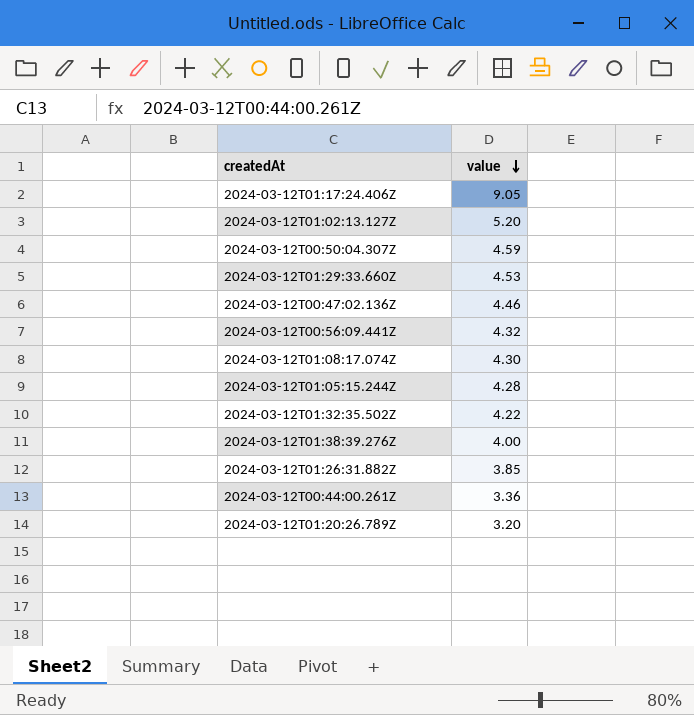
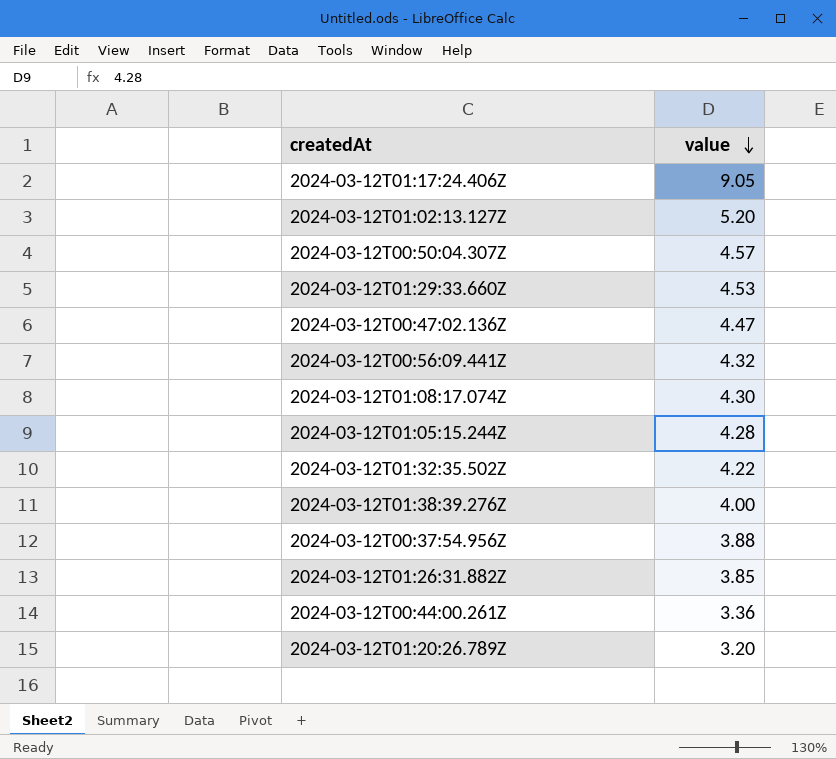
2024-03-12T00:50:04.307Z | value: 4.59 -> 4.57
2024-03-12T00:47:02.136Z | value: 4.46 -> 4.47
row 2024-03-12T00:37:54.956Z: none -> 3.88

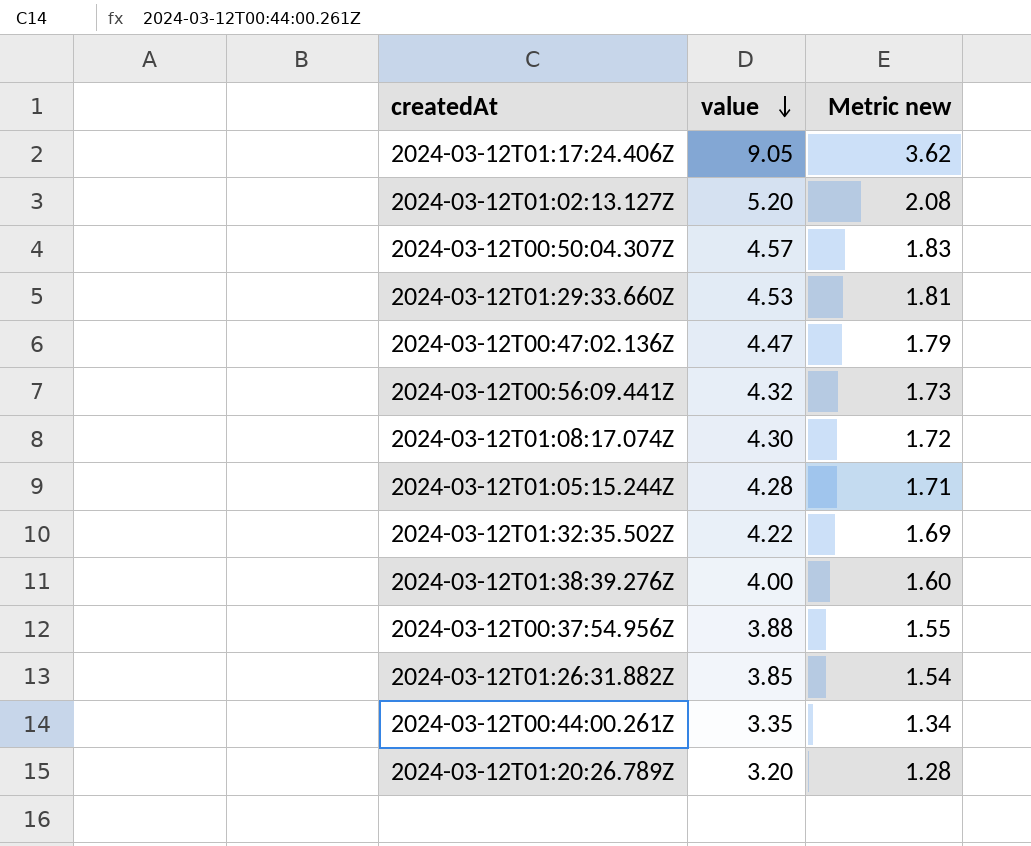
column Metric new | formula: none -> [value] * 0.4
2024-03-12T00:44:00.261Z | value: 3.36 -> 3.35

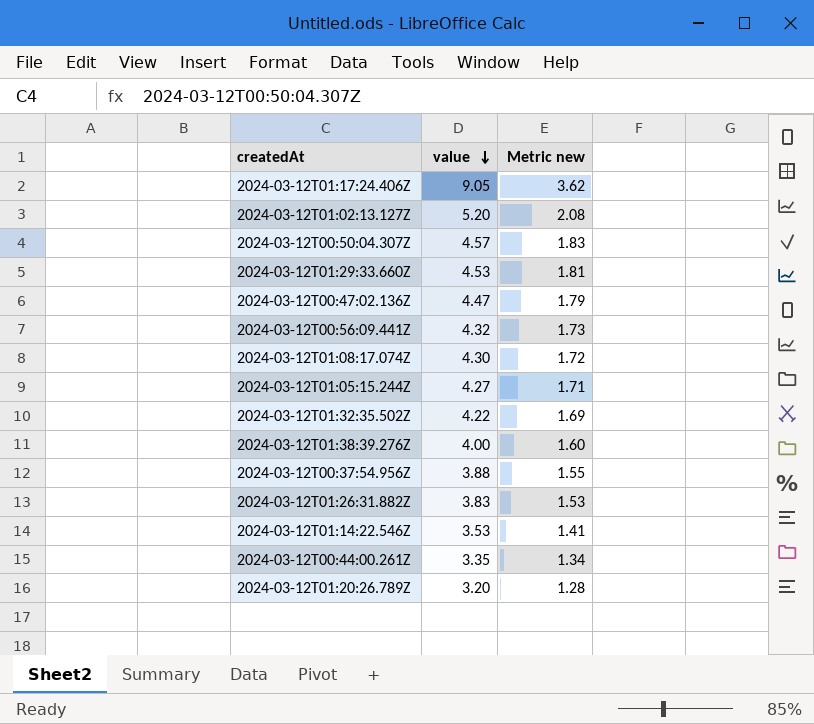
2024-03-12T01:05:15.244Z | value: 4.28 -> 4.27
2024-03-12T01:26:31.882Z | value: 3.85 -> 3.83
2024-03-12T01:26:31.882Z | Metric new: 1.54 -> 1.53
row 2024-03-12T01:14:22.546Z: none -> 3.53 | 1.41

